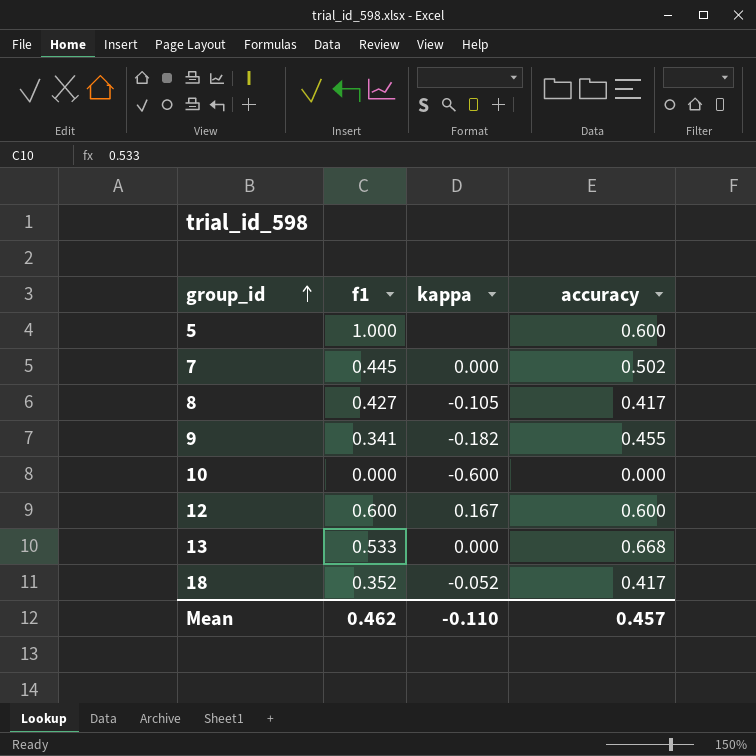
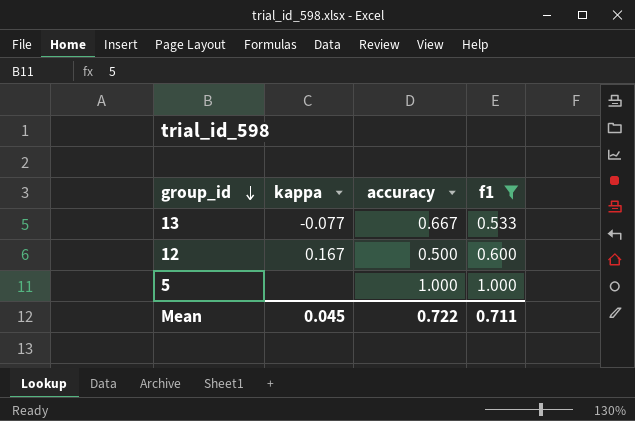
filter: none -> f1 >= 0.533
row order: group_id ascending -> group_id descending
column f1 | position: 2 -> 4
13 | kappa: 0.000 -> -0.077
13 | accuracy: 0.668 -> 0.667
12 | accuracy: 0.600 -> 0.500
5 | accuracy: 0.600 -> 1.000
Mean | kappa: -0.110 -> 0.045
Mean | accuracy: 0.457 -> 0.722
Mean | f1: 0.462 -> 0.711

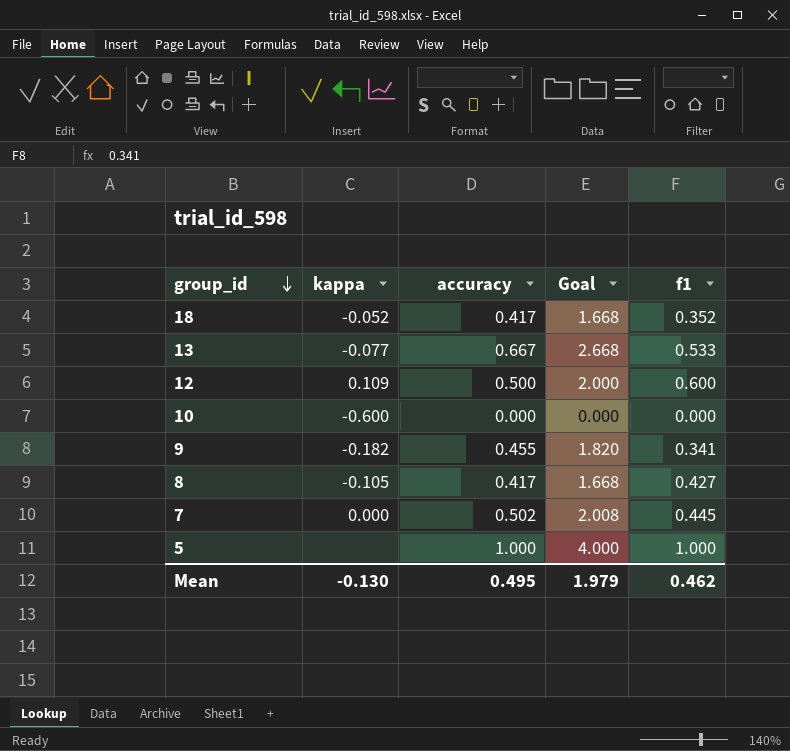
filter: f1 >= 0.533 -> none
column Goal | formula: none -> [accuracy] * 4
12 | kappa: 0.167 -> 0.109
Mean | kappa: 0.045 -> -0.130
Mean | accuracy: 0.722 -> 0.495
Mean | f1: 0.711 -> 0.462

